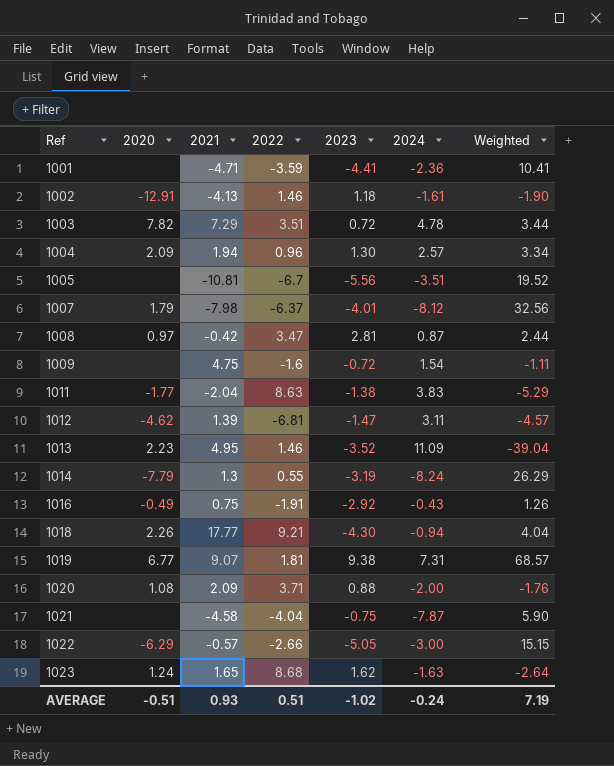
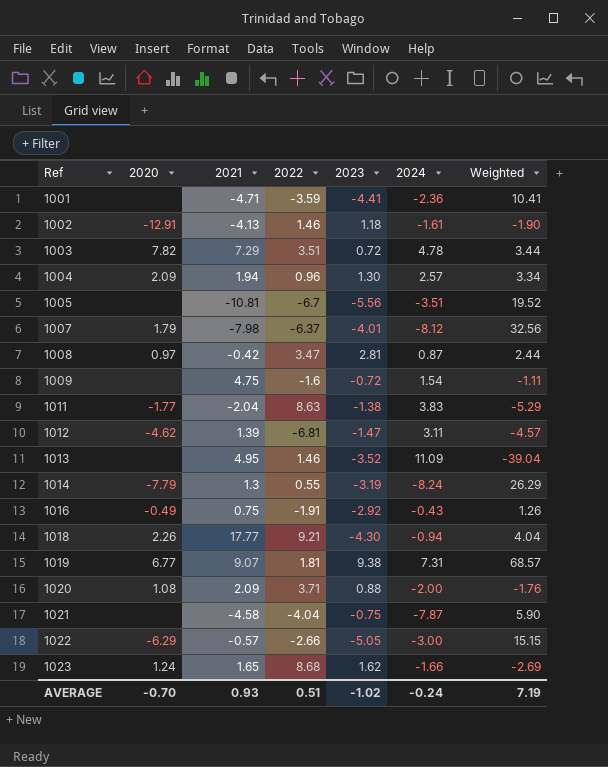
1013 | 2020: 2.23 -> none
1023 | 2024: -1.63 -> -1.66
1023 | Weighted: -2.64 -> -2.69
AVERAGE | 2020: -0.51 -> -0.70

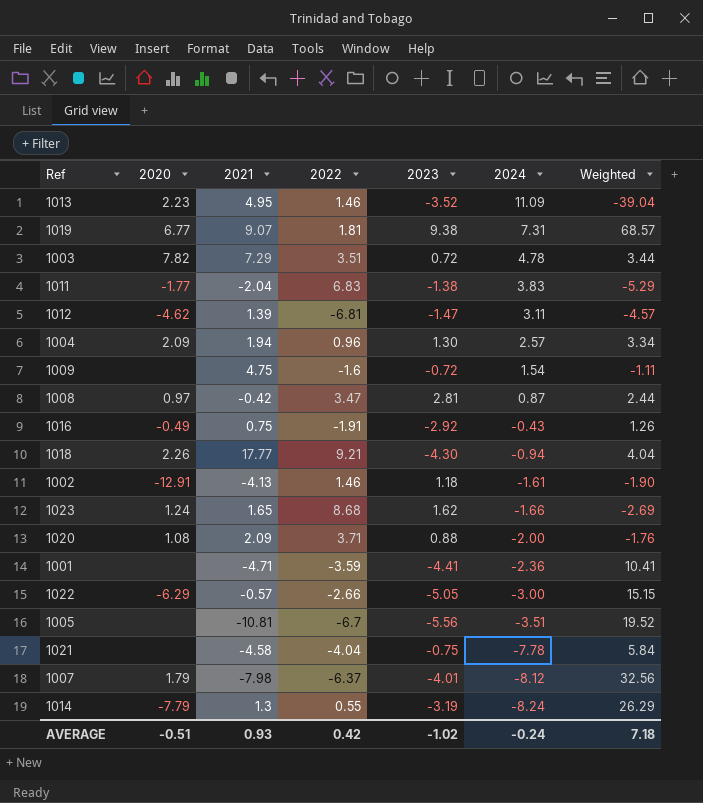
row order: Ref ascending -> 2024 descending
1013 | 2020: none -> 2.23
1011 | 2022: 8.63 -> 6.83
1021 | 2024: -7.87 -> -7.78
1021 | Weighted: 5.90 -> 5.84
AVERAGE | 2020: -0.70 -> -0.51
AVERAGE | 2022: 0.51 -> 0.42
AVERAGE | Weighted: 7.19 -> 7.18

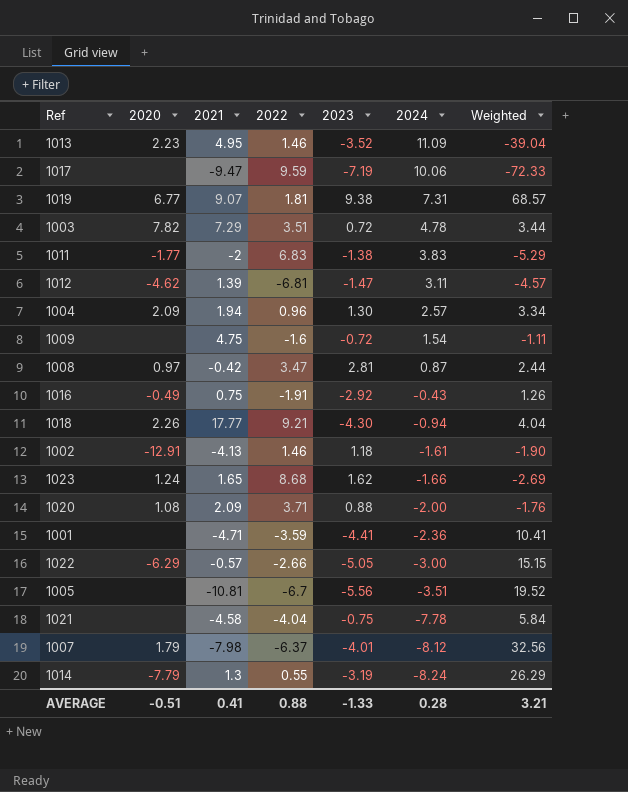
row 1017: none -> none | -9.47 | 9.59 | -7.19 | 10.06 | -72.33
1011 | 2021: -2.04 -> -2
AVERAGE | 2021: 0.93 -> 0.41
AVERAGE | 2022: 0.42 -> 0.88
AVERAGE | 2023: -1.02 -> -1.33
AVERAGE | 2024: -0.24 -> 0.28
AVERAGE | Weighted: 7.18 -> 3.21

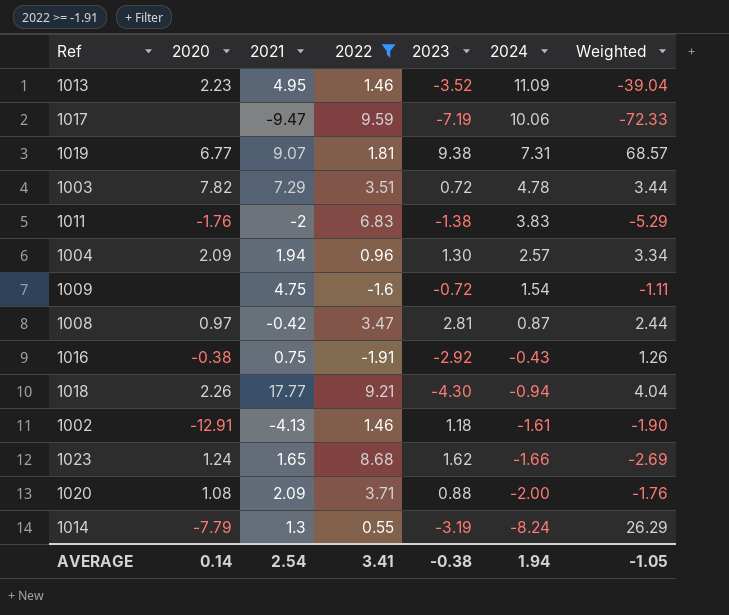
filter: none -> 2022 >= -1.91
1011 | 2020: -1.77 -> -1.76
1016 | 2020: -0.49 -> -0.38
AVERAGE | 2020: -0.51 -> 0.14
AVERAGE | 2021: 0.41 -> 2.54
AVERAGE | 2022: 0.88 -> 3.41
AVERAGE | 2023: -1.33 -> -0.38
AVERAGE | 2024: 0.28 -> 1.94
AVERAGE | Weighted: 3.21 -> -1.05

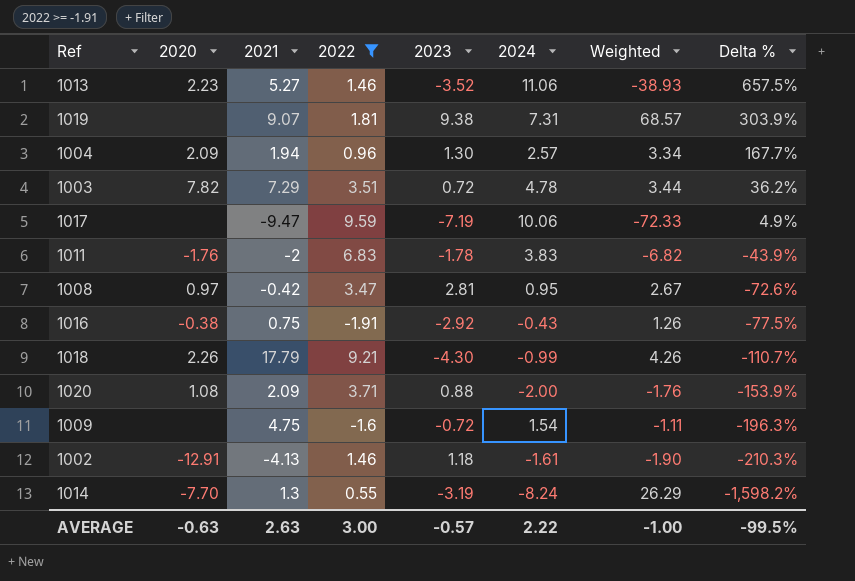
row order: 2024 descending -> Delta % descending
column Delta % | formula: none -> ([2024] - [2022]) / [2022]
row 1023: 1.24 | 1.65 | 8.68 | 1.62 | -1.66 | -2.69 -> none
1013 | 2021: 4.95 -> 5.27
1013 | 2024: 11.09 -> 11.06
1013 | Weighted: -39.04 -> -38.93
1019 | 2020: 6.77 -> none
1011 | 2023: -1.38 -> -1.78
1011 | Weighted: -5.29 -> -6.82
1008 | 2024: 0.87 -> 0.95
1008 | Weighted: 2.44 -> 2.67
1018 | 2021: 17.77 -> 17.79
1018 | 2024: -0.94 -> -0.99
1018 | Weighted: 4.04 -> 4.26
1014 | 2020: -7.79 -> -7.70
AVERAGE | 2020: 0.14 -> -0.63
AVERAGE | 2021: 2.54 -> 2.63
AVERAGE | 2022: 3.41 -> 3.00
AVERAGE | 2023: -0.38 -> -0.57
AVERAGE | 2024: 1.94 -> 2.22
AVERAGE | Weighted: -1.05 -> -1.00

